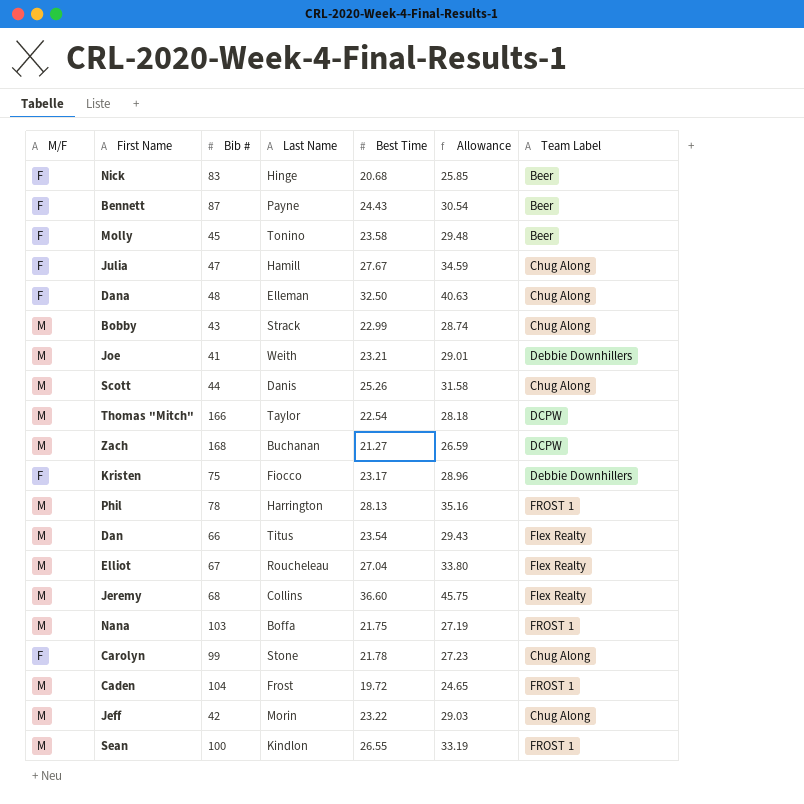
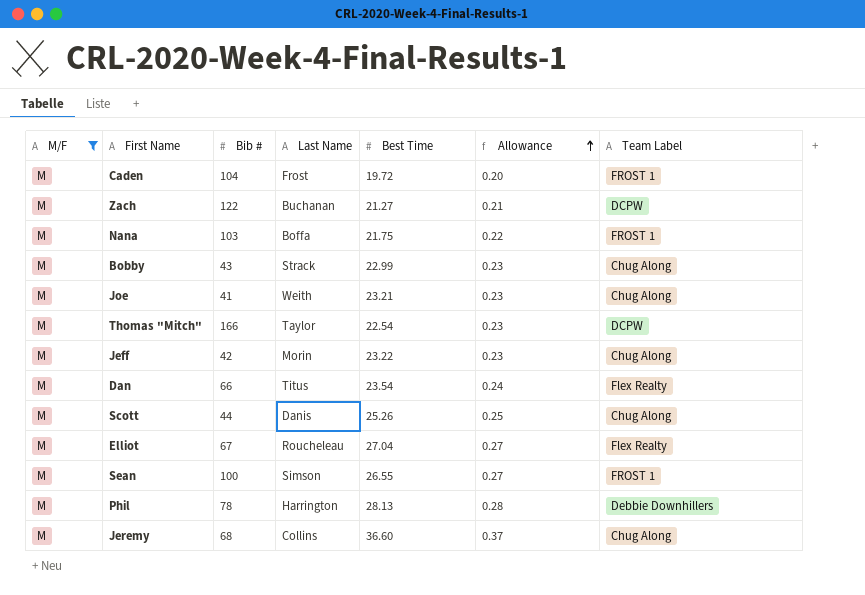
filter: none -> M/F = M
row order: none -> Allowance ascending
column Allowance | formula: [Best Time] * 1.25 -> [Best Time] * 0.01
Zach | Bib #: 168 -> 122
Joe | Team Label: Debbie Downhillers -> Chug Along
Sean | Last Name: Kindlon -> Simson
Phil | Team Label: FROST 1 -> Debbie Downhillers
Jeremy | Team Label: Flex Realty -> Chug Along

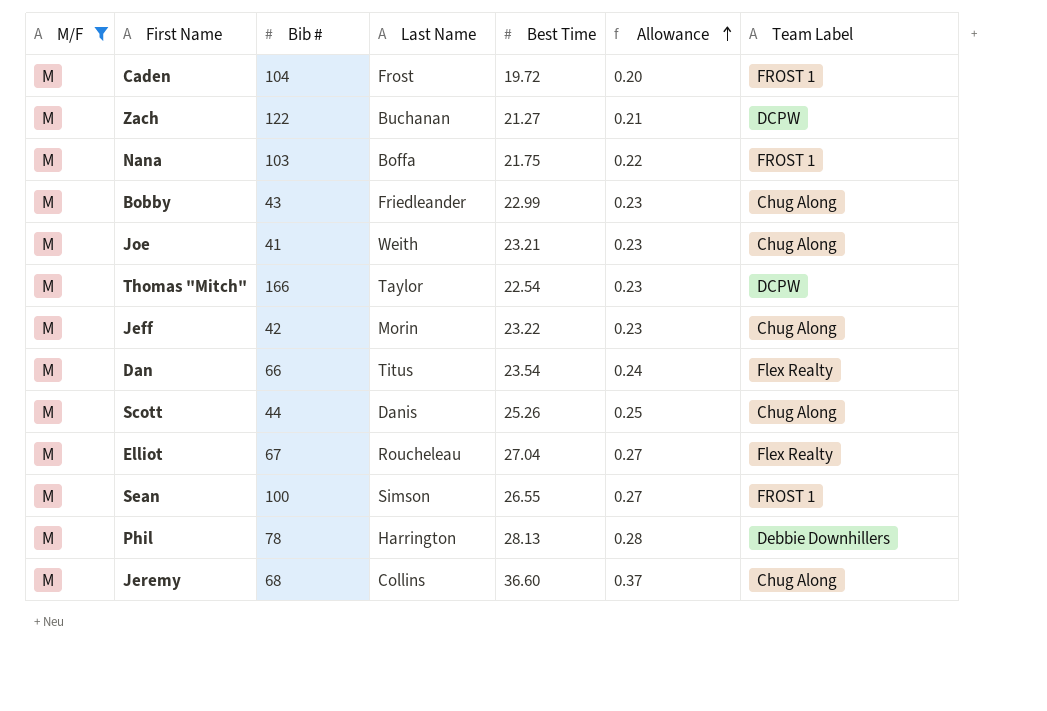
Bobby | Last Name: Strack -> Friedleander

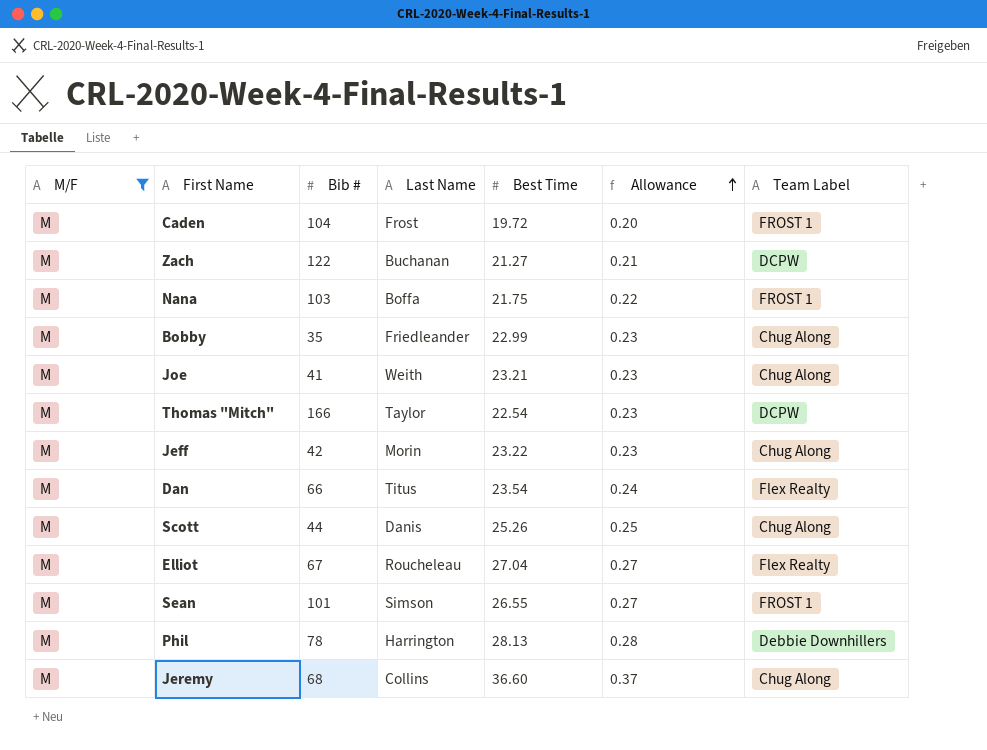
Bobby | Bib #: 43 -> 35
Sean | Bib #: 100 -> 101

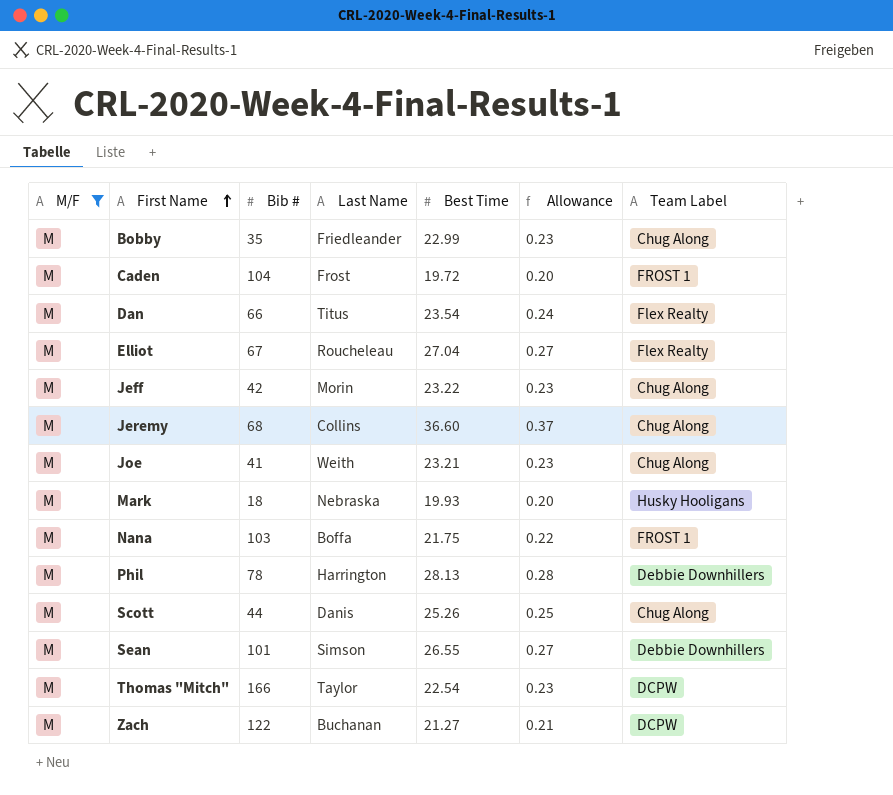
row order: Allowance ascending -> First Name ascending
row Mark: none -> M | 18 | Nebraska | 19.93 | 0.20 | Husky Hooligans
Sean | Team Label: FROST 1 -> Debbie Downhillers

